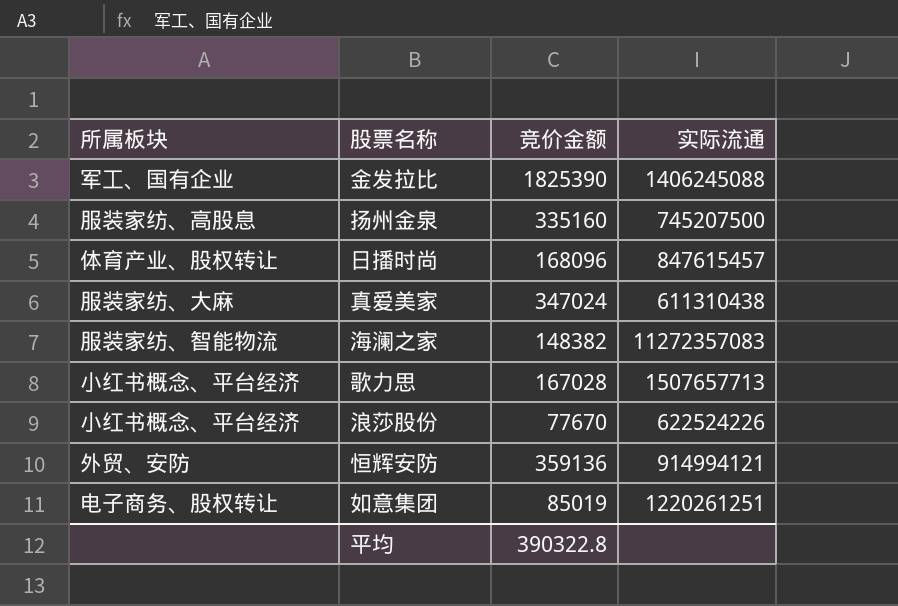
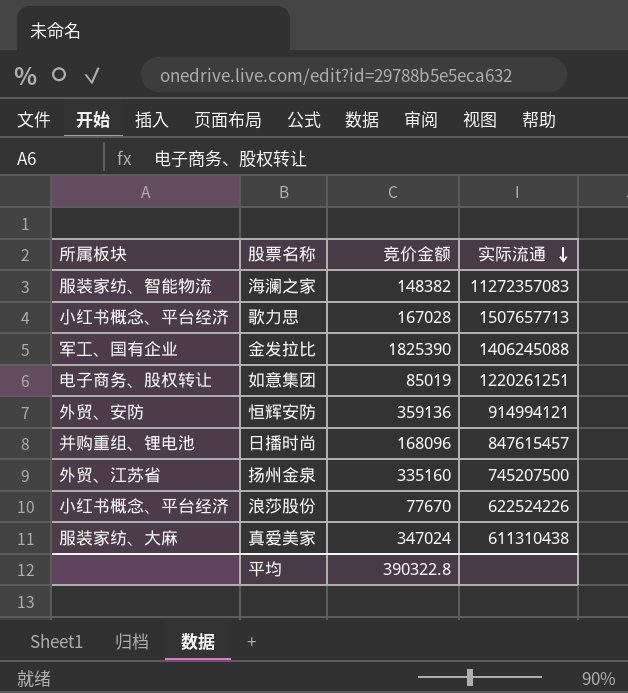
row order: none -> 实际流通 descending
日播时尚 | 所属板块: 体育产业、股权转让 -> 并购重组、锂电池
扬州金泉 | 所属板块: 服装家纺、高股息 -> 外贸、江苏省

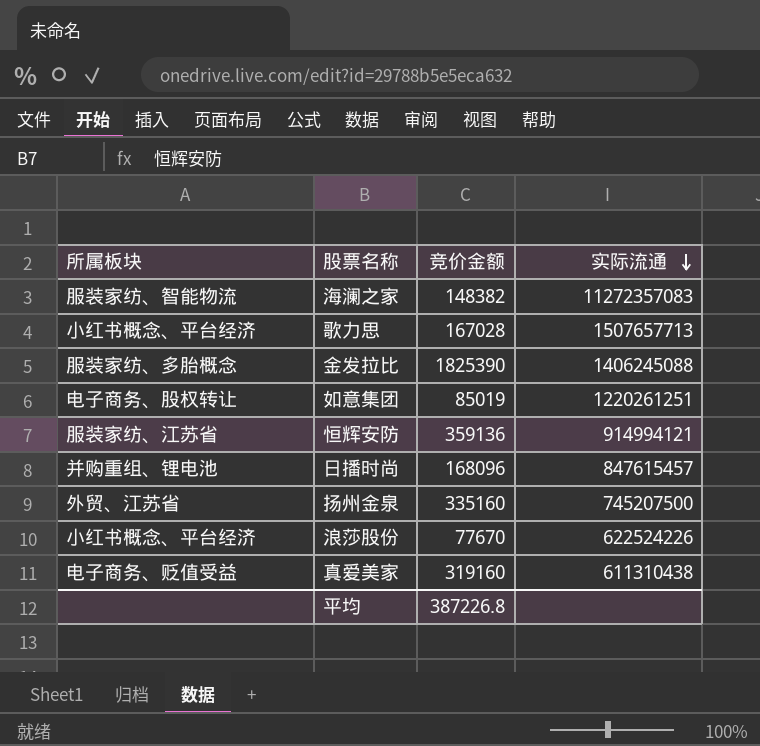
金发拉比 | 所属板块: 军工、国有企业 -> 服装家纺、多胎概念
恒辉安防 | 所属板块: 外贸、安防 -> 服装家纺、江苏省
真爱美家 | 所属板块: 服装家纺、大麻 -> 电子商务、贬值受益
真爱美家 | 竞价金额: 347024 -> 319160
平均 | 竞价金额: 390322.8 -> 387226.8

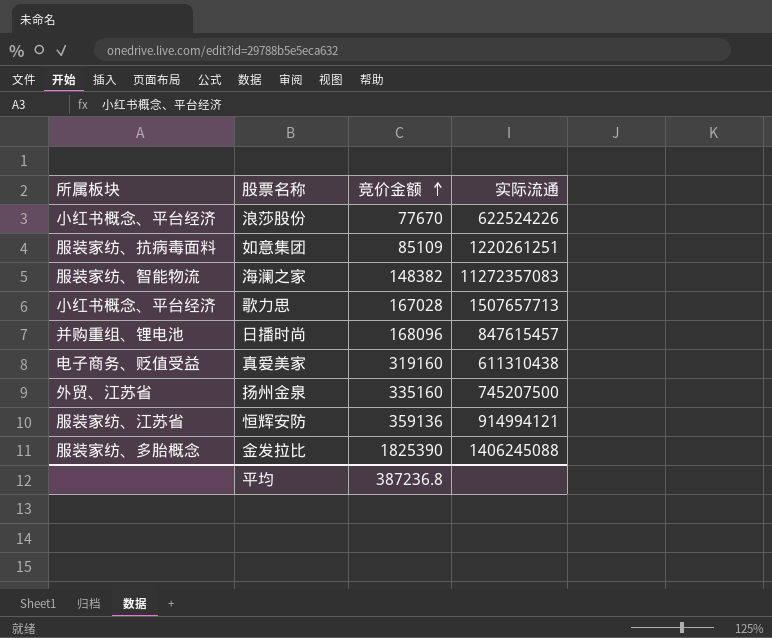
row order: 实际流通 descending -> 竞价金额 ascending
如意集团 | 所属板块: 电子商务、股权转让 -> 服装家纺、抗病毒面料
如意集团 | 竞价金额: 85019 -> 85109
平均 | 竞价金额: 387226.8 -> 387236.8

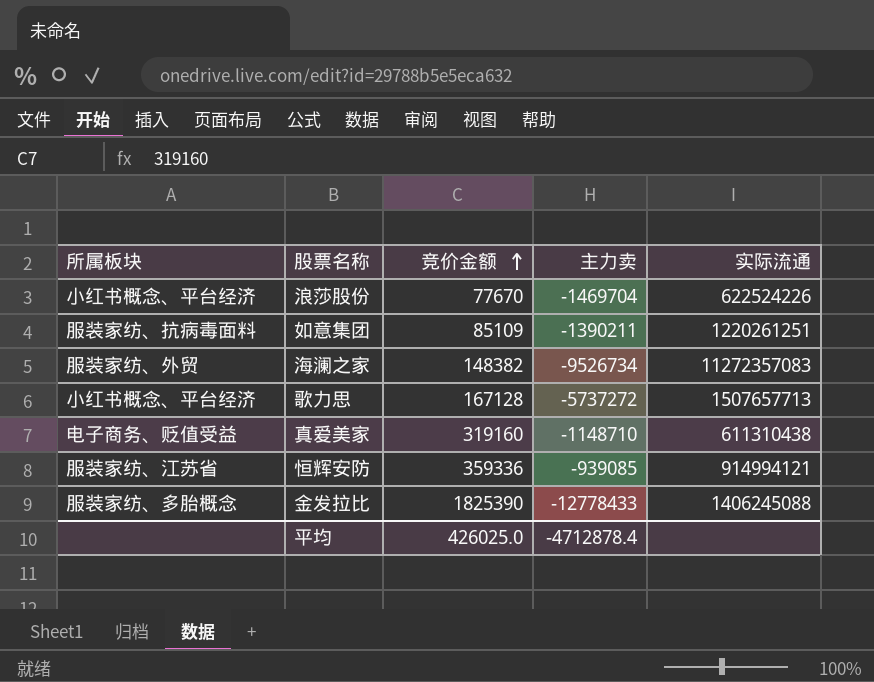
column 主力卖 | position: none -> 4
row 日播时尚: 并购重组、锂电池 | 168096 | 847615457 -> none
row 扬州金泉: 外贸、江苏省 | 335160 | 745207500 -> none
海澜之家 | 所属板块: 服装家纺、智能物流 -> 服装家纺、外贸
歌力思 | 竞价金额: 167028 -> 167128
恒辉安防 | 竞价金额: 359136 -> 359336
平均 | 竞价金额: 387236.8 -> 426025.0

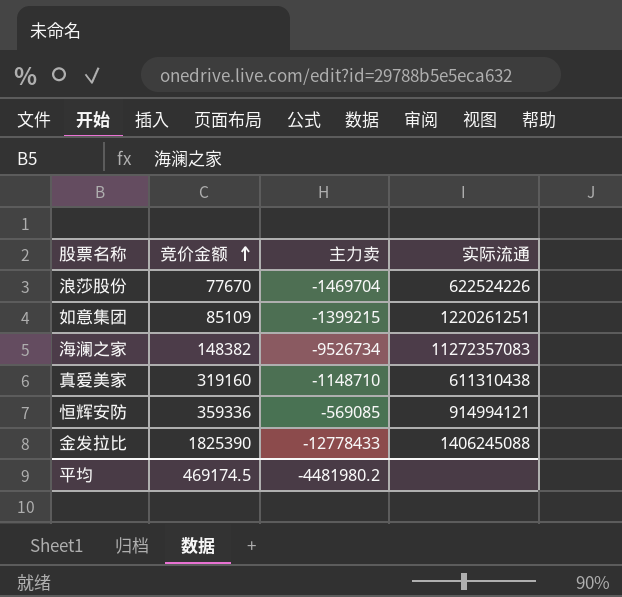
column 所属板块 | position: 1 -> none
row 歌力思: 小红书概念、平台经济 | 167128 | -5737272 | 1507657713 -> none
如意集团 | 主力卖: -1390211 -> -1399215
恒辉安防 | 主力卖: -939085 -> -569085
平均 | 竞价金额: 426025.0 -> 469174.5
平均 | 主力卖: -4712878.4 -> -4481980.2

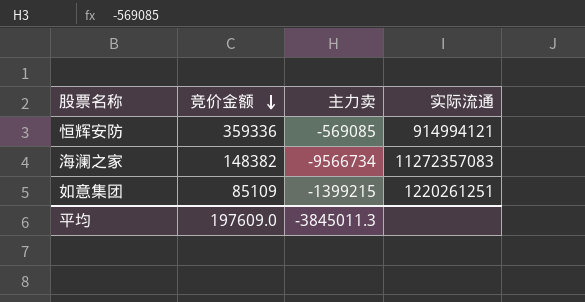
row order: 竞价金额 ascending -> 竞价金额 descending
row 浪莎股份: 77670 | -1469704 | 622524226 -> none
row 真爱美家: 319160 | -1148710 | 611310438 -> none
row 金发拉比: 1825390 | -12778433 | 1406245088 -> none
海澜之家 | 主力卖: -9526734 -> -9566734
平均 | 竞价金额: 469174.5 -> 197609.0
平均 | 主力卖: -4481980.2 -> -3845011.3

